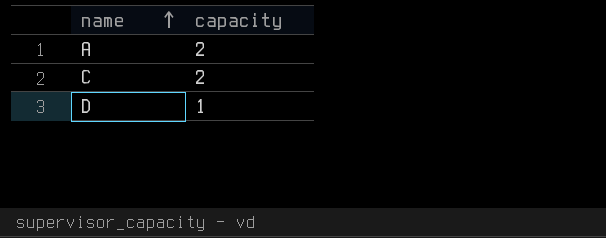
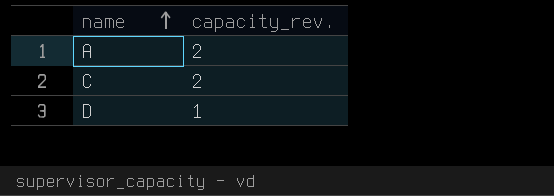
column name: capacity -> capacity_rev.

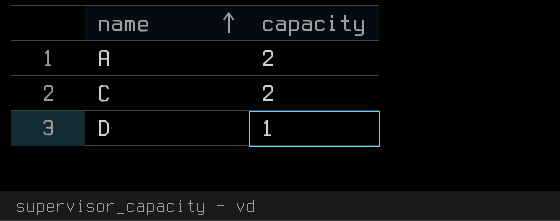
column name: capacity_rev. -> capacity

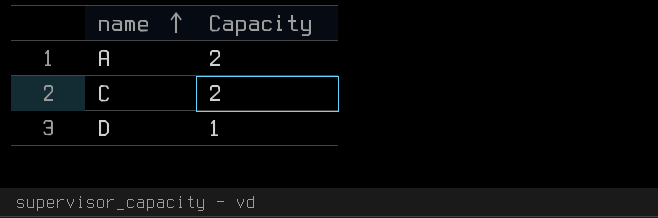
column name: capacity -> Capacity

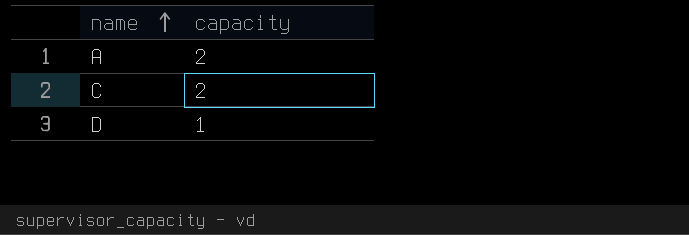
column name: Capacity -> capacity

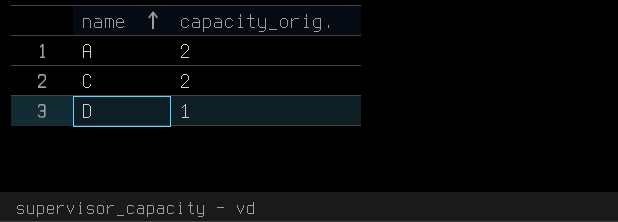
column name: capacity -> capacity_orig.

